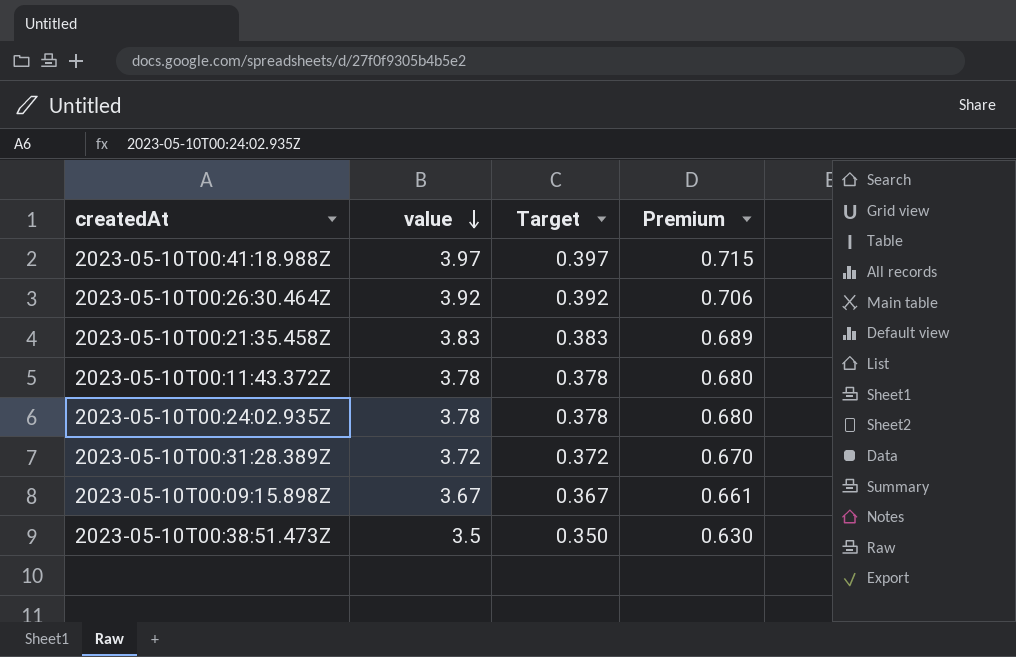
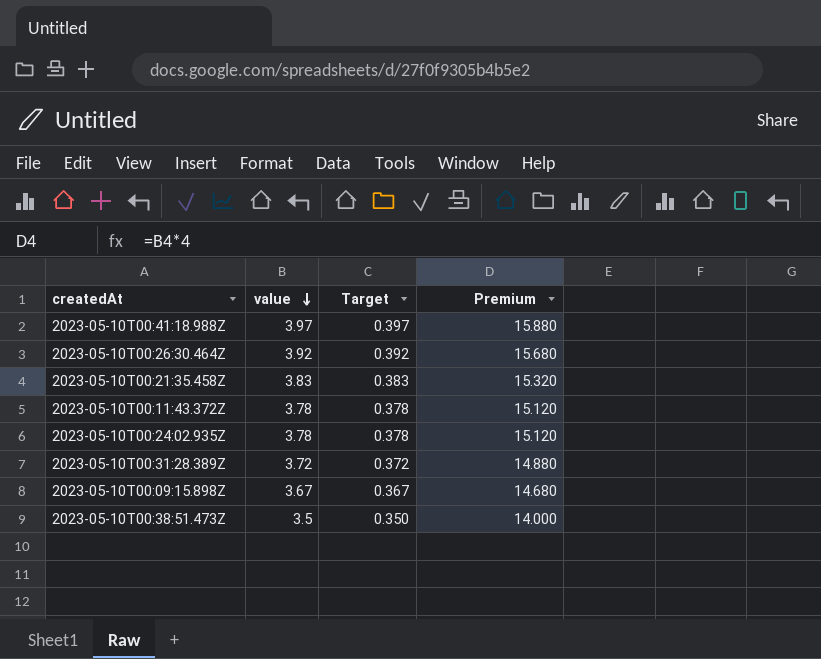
column Premium | formula: [value] * 0.18 -> [value] * 4

